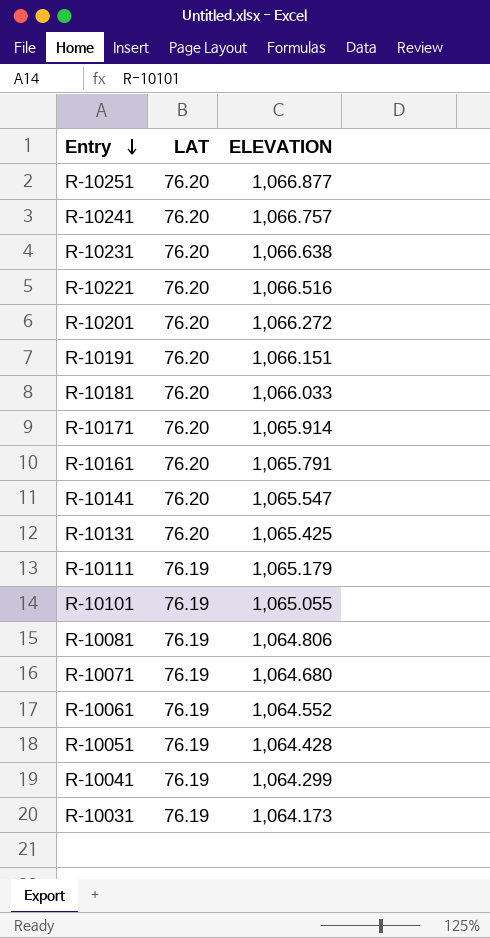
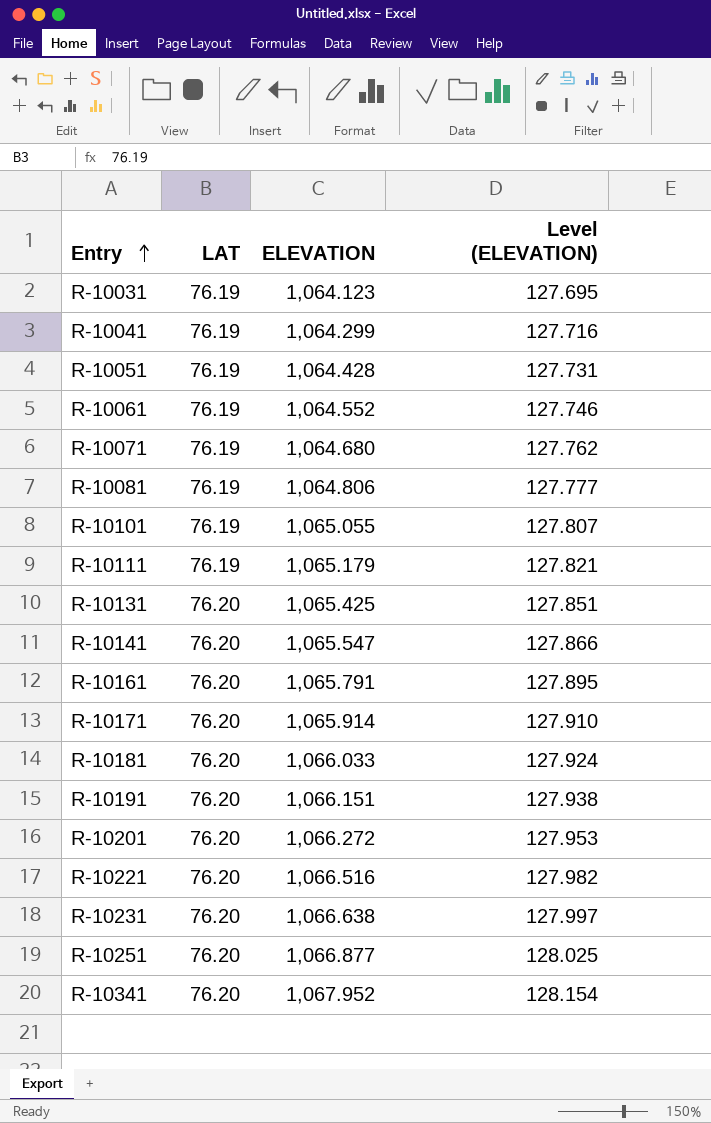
row order: Entry descending -> Entry ascending
column Level (ELEVATION) | formula: none -> [ELEVATION] * 0.12
row R-10241: 76.20 | 1,066.757 -> none
R-10031 | ELEVATION: 1,064.173 -> 1,064.123
row R-10341: none -> 76.20 | 1,067.952 | 128.154

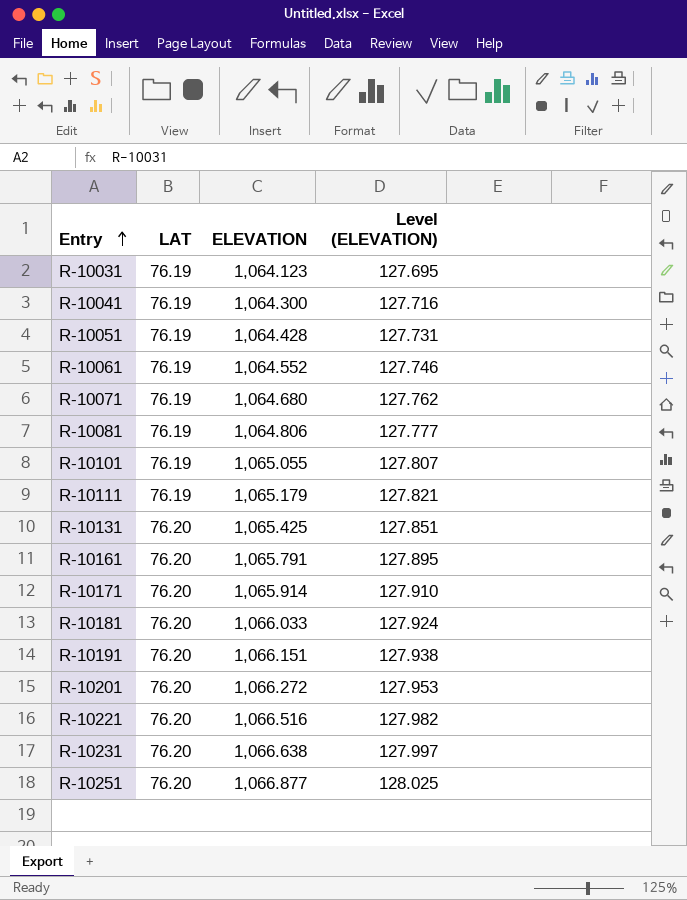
row R-10141: 76.20 | 1,065.547 | 127.866 -> none
row R-10341: 76.20 | 1,067.952 | 128.154 -> none
R-10041 | ELEVATION: 1,064.299 -> 1,064.300

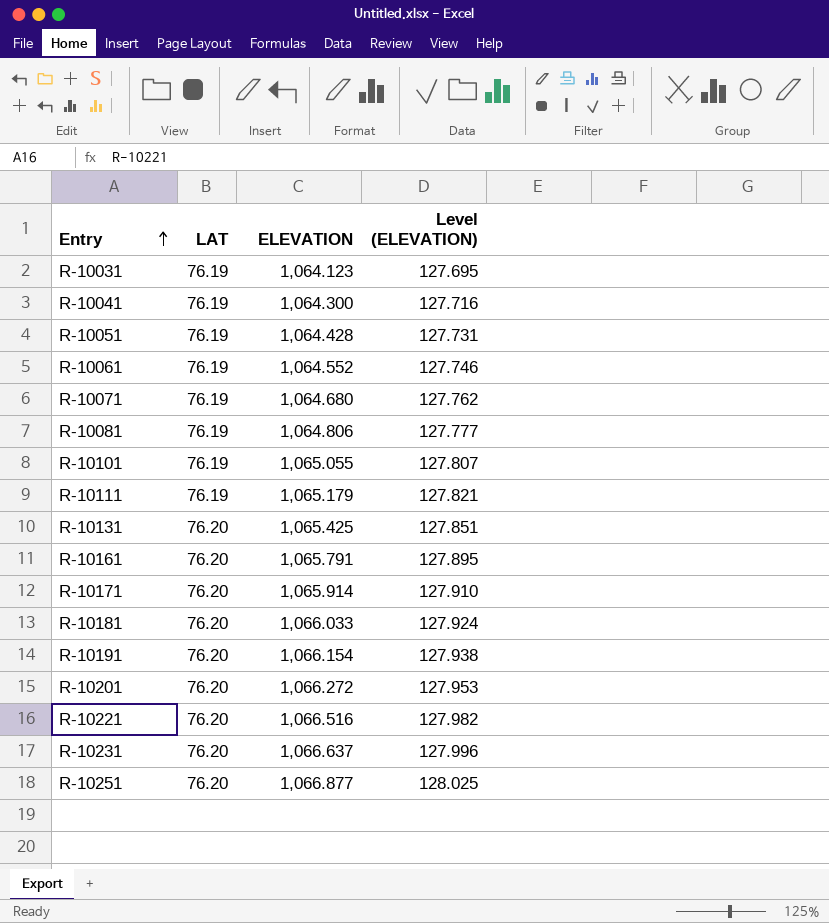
R-10191 | ELEVATION: 1,066.151 -> 1,066.154
R-10231 | ELEVATION: 1,066.638 -> 1,066.637
R-10231 | Level (ELEVATION): 127.997 -> 127.996

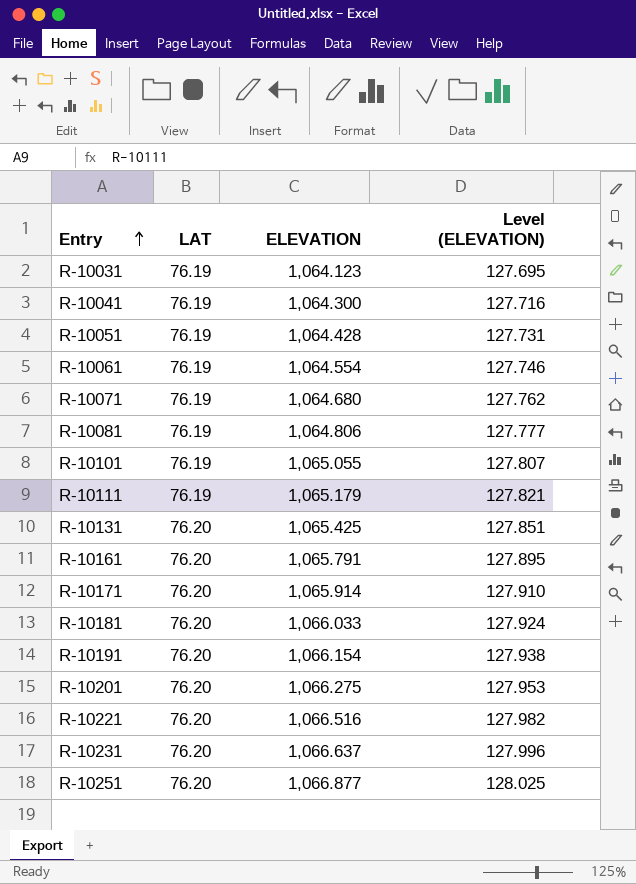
R-10061 | ELEVATION: 1,064.552 -> 1,064.554
R-10201 | ELEVATION: 1,066.272 -> 1,066.275

